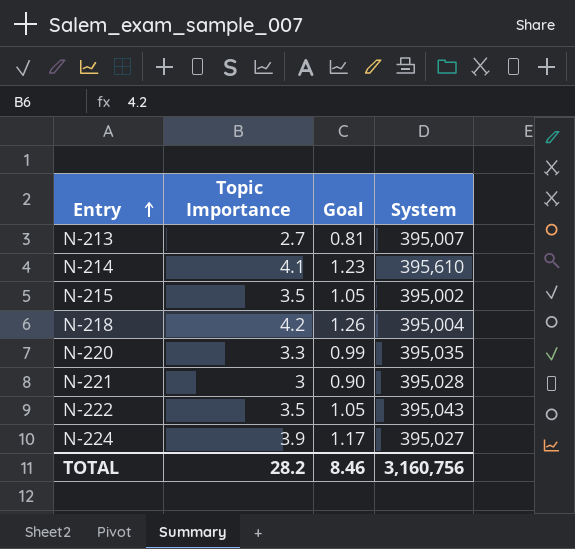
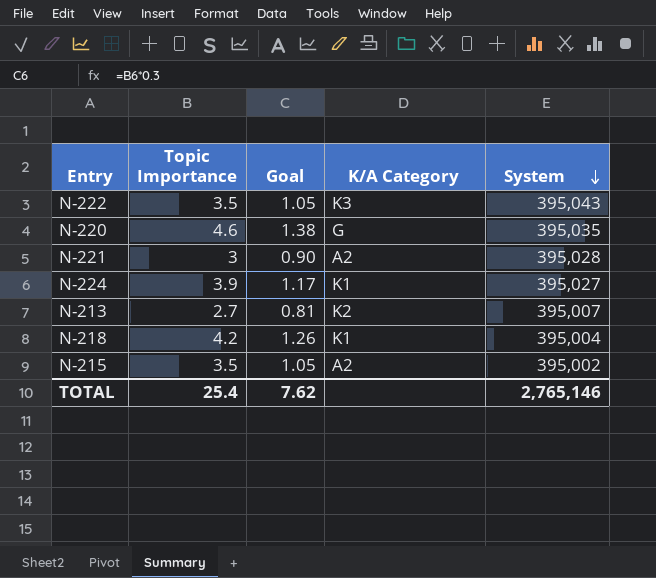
row order: Entry ascending -> System descending
column K/A Category | position: none -> 4
row N-214: 4.1 | 1.23 | 395,610 -> none
N-220 | Topic Importance: 3.3 -> 4.6
N-220 | Goal: 0.99 -> 1.38
TOTAL | Topic Importance: 28.2 -> 25.4
TOTAL | Goal: 8.46 -> 7.62
TOTAL | System: 3,160,756 -> 2,765,146

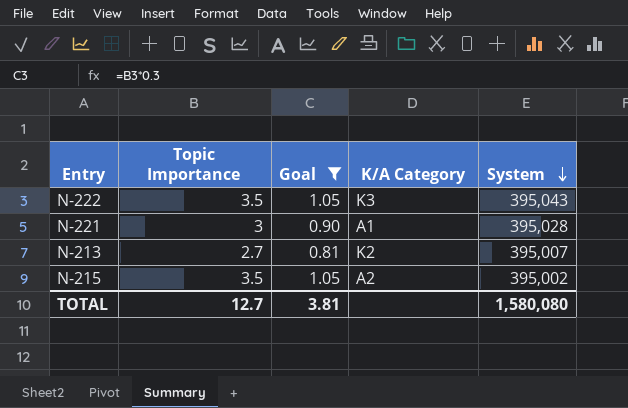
filter: none -> Goal <= 1.05
N-221 | K/A Category: A2 -> A1
TOTAL | Topic Importance: 25.4 -> 12.7
TOTAL | Goal: 7.62 -> 3.81
TOTAL | System: 2,765,146 -> 1,580,080

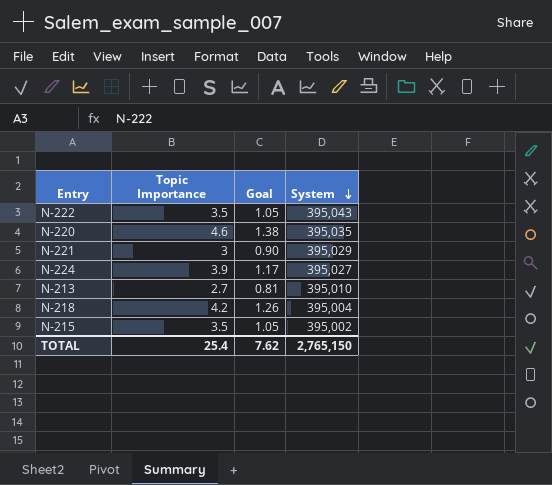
filter: Goal <= 1.05 -> none
column K/A Category | position: 4 -> none
N-221 | System: 395,028 -> 395,029
N-213 | System: 395,007 -> 395,010
TOTAL | Topic Importance: 12.7 -> 25.4
TOTAL | Goal: 3.81 -> 7.62
TOTAL | System: 1,580,080 -> 2,765,150

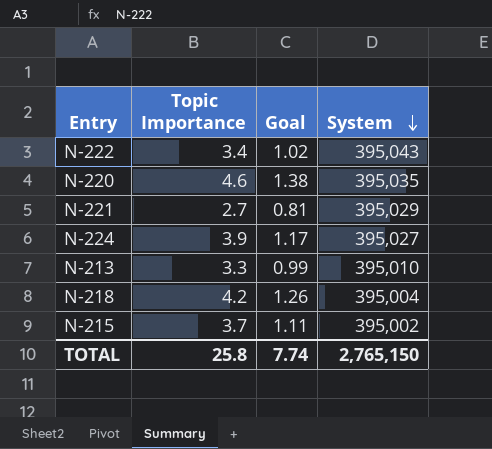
N-222 | Topic Importance: 3.5 -> 3.4
N-222 | Goal: 1.05 -> 1.02
N-221 | Topic Importance: 3 -> 2.7
N-221 | Goal: 0.90 -> 0.81
N-213 | Topic Importance: 2.7 -> 3.3
N-213 | Goal: 0.81 -> 0.99
N-215 | Topic Importance: 3.5 -> 3.7
N-215 | Goal: 1.05 -> 1.11
TOTAL | Topic Importance: 25.4 -> 25.8
TOTAL | Goal: 7.62 -> 7.74

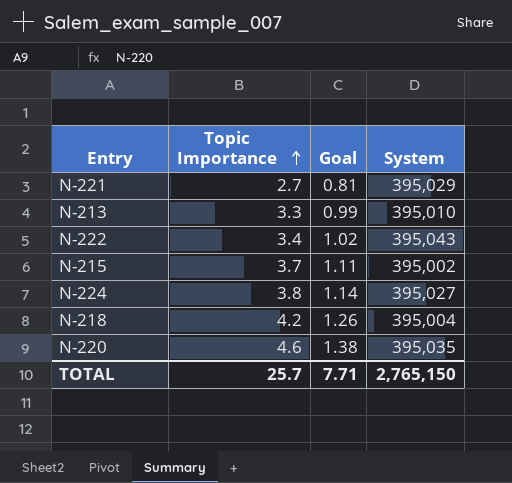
row order: System descending -> Topic Importance ascending
N-224 | Topic Importance: 3.9 -> 3.8
N-224 | Goal: 1.17 -> 1.14
TOTAL | Topic Importance: 25.8 -> 25.7
TOTAL | Goal: 7.74 -> 7.71

